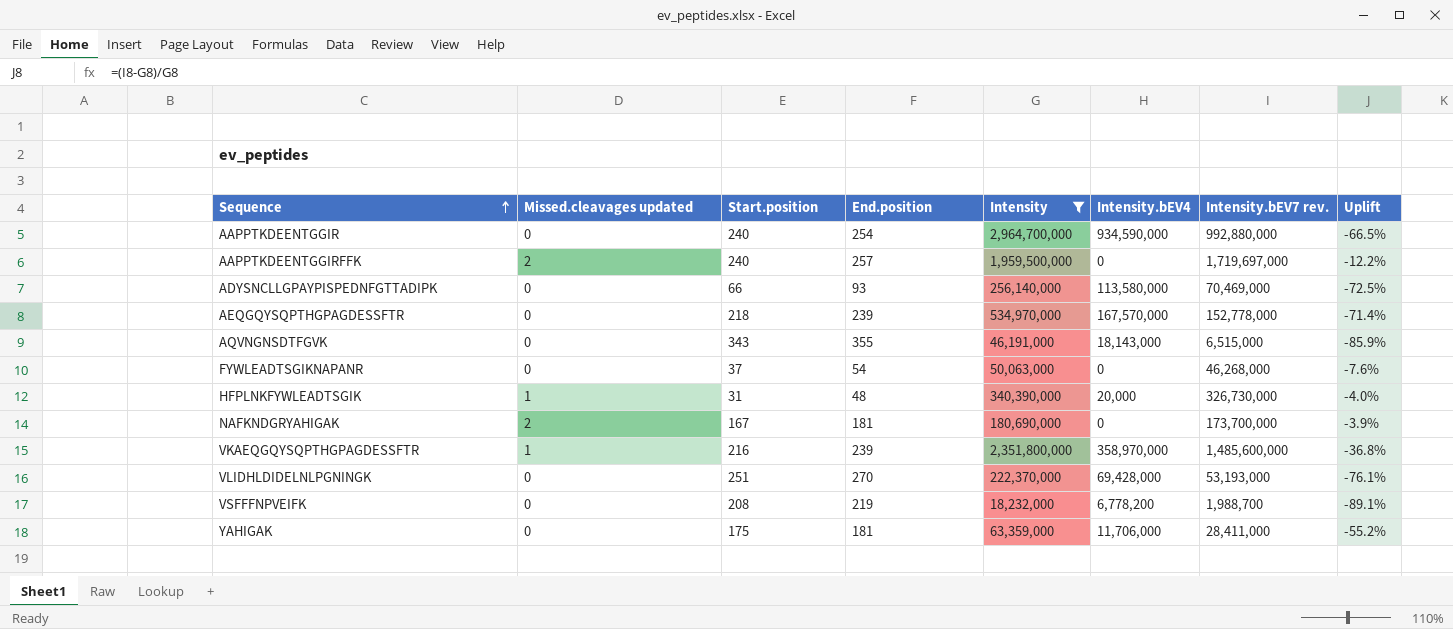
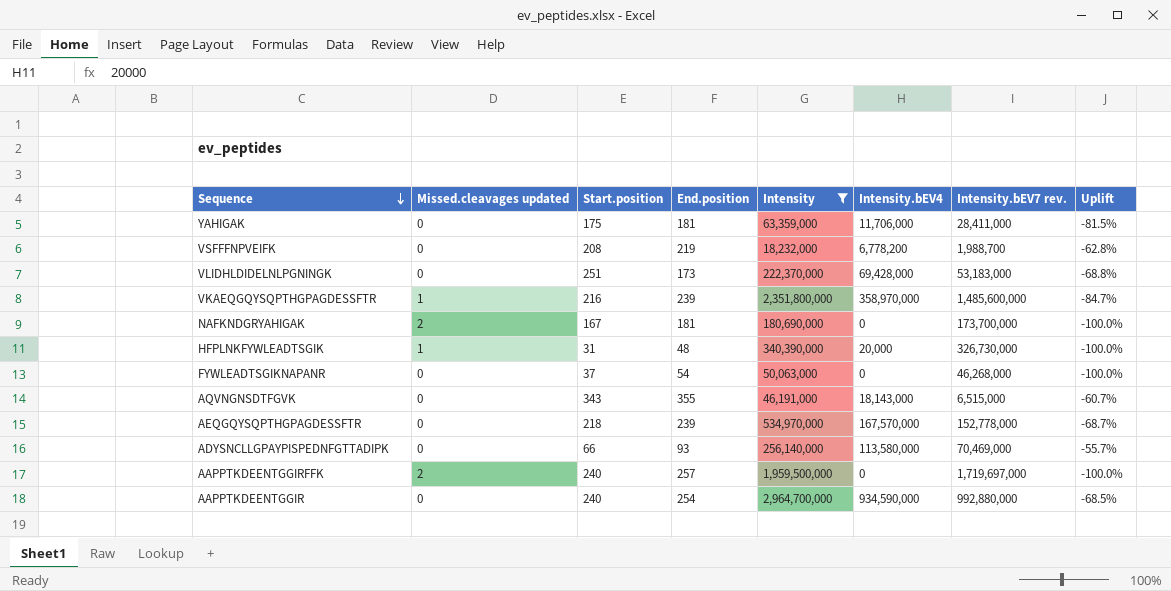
row order: Sequence ascending -> Sequence descending
column Uplift | formula: ([Intensity.bEV7 rev.] - [Intensity]) / [Intensity] -> ([Intensity.bEV4] - [Intensity]) / [Intensity]
VLIDHLDIDELNLPGNINGK | End.position: 270 -> 173
VLIDHLDIDELNLPGNINGK | Intensity.bEV7 rev.: 53,193,000 -> 53,183,000

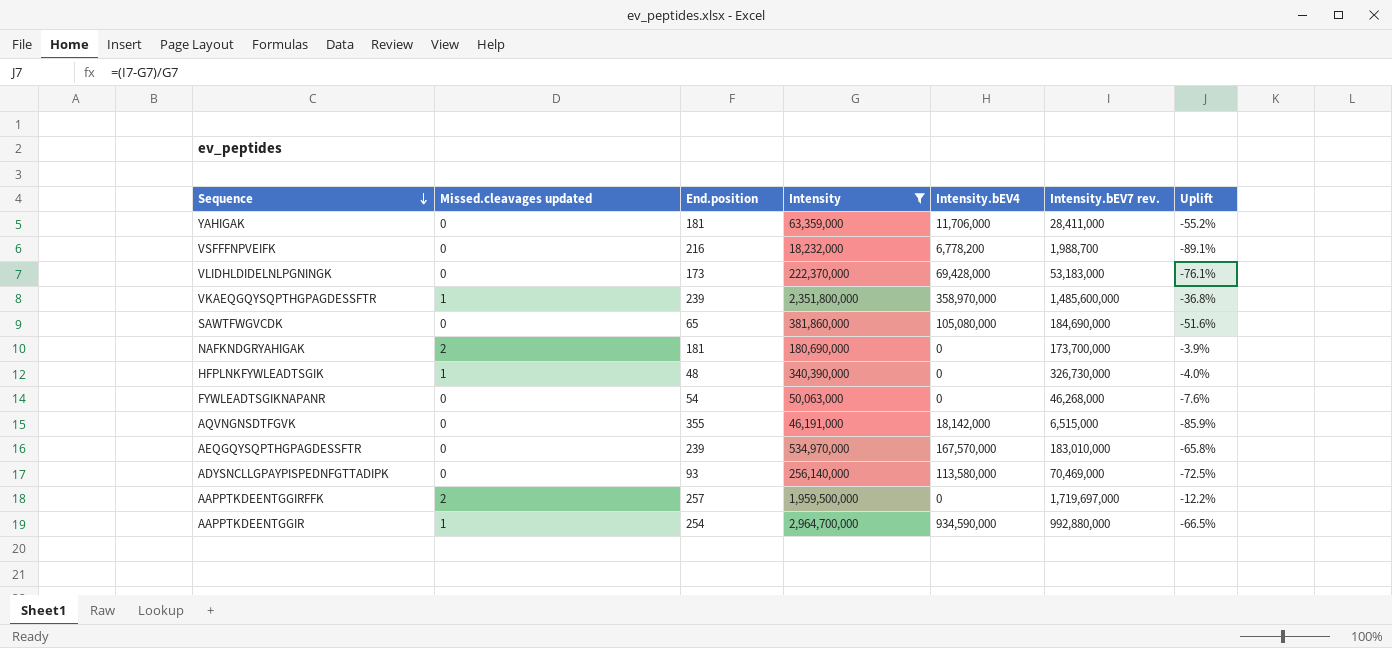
column Start.position | position: 3 -> none
column Uplift | formula: ([Intensity.bEV4] - [Intensity]) / [Intensity] -> ([Intensity.bEV7 rev.] - [Intensity]) / [Intensity]
VSFFFNPVEIFK | End.position: 219 -> 216
row SAWTFWGVCDK: none -> 0 | 65 | 381,860,000 | 105,080,000 | 184,690,000 | -51.6%
HFPLNKFYWLEADTSGIK | Intensity.bEV4: 20,000 -> 0
AQVNGNSDTFGVK | Intensity.bEV4: 18,143,000 -> 18,142,000
AEQGQYSQPTHGPAGDESSFTR | Intensity.bEV7 rev.: 152,778,000 -> 183,010,000
AAPPTKDEENTGGIR | Missed.cleavages updated: 0 -> 1

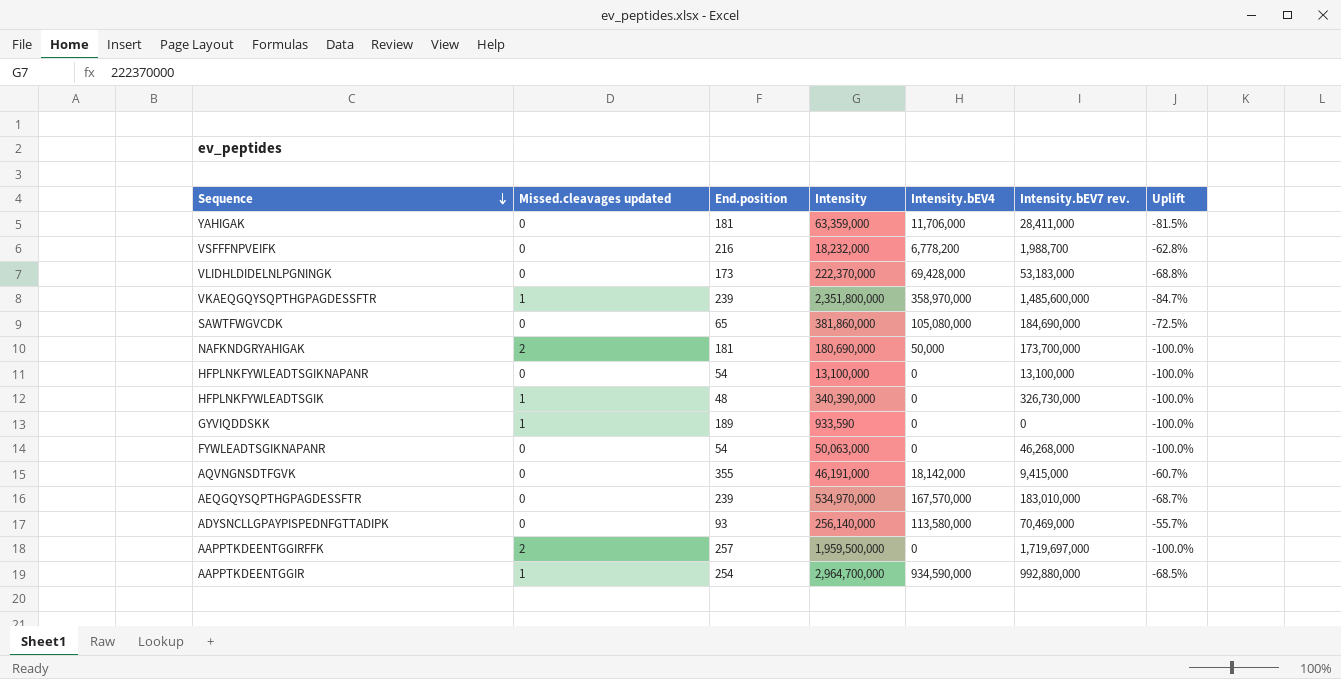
filter: Intensity >= 18,232,000 -> none
column Uplift | formula: ([Intensity.bEV7 rev.] - [Intensity]) / [Intensity] -> ([Intensity.bEV4] - [Intensity]) / [Intensity]
NAFKNDGRYAHIGAK | Intensity.bEV4: 0 -> 50,000
AQVNGNSDTFGVK | Intensity.bEV7 rev.: 6,515,000 -> 9,415,000

